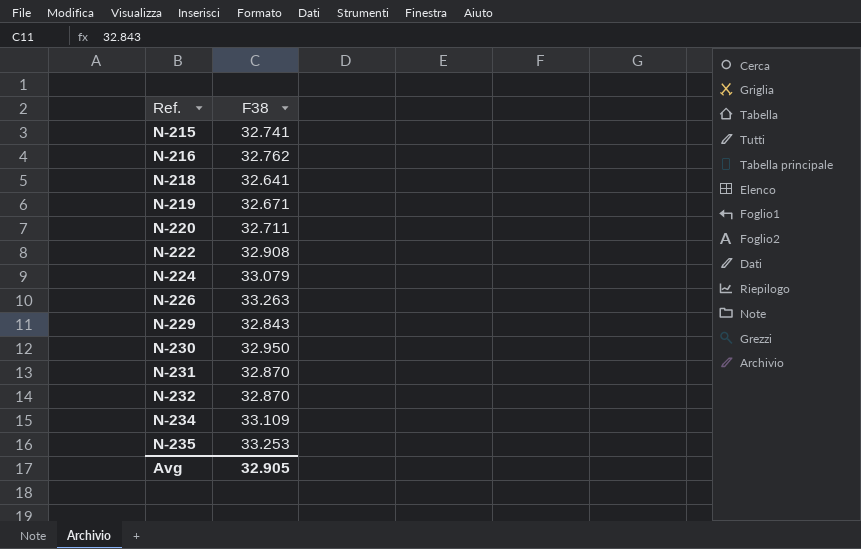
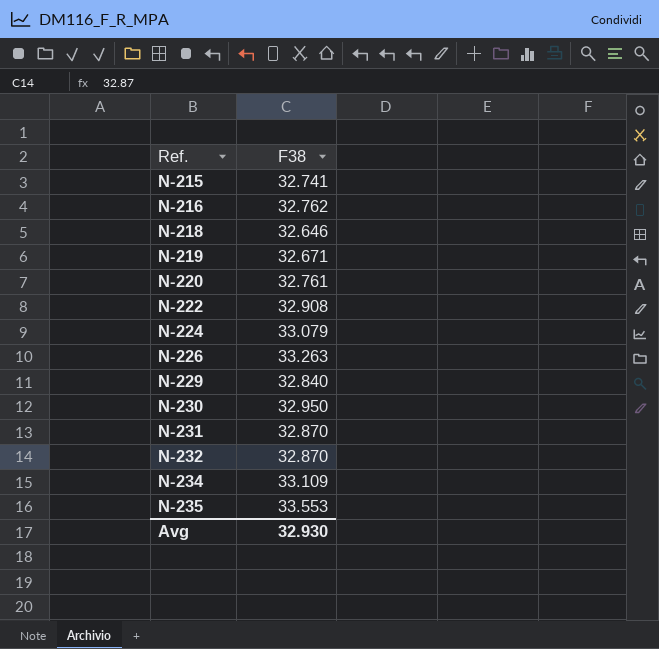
N-218 | F38: 32.641 -> 32.646
N-220 | F38: 32.711 -> 32.761
N-229 | F38: 32.843 -> 32.840
N-235 | F38: 33.253 -> 33.553
Avg | F38: 32.905 -> 32.930

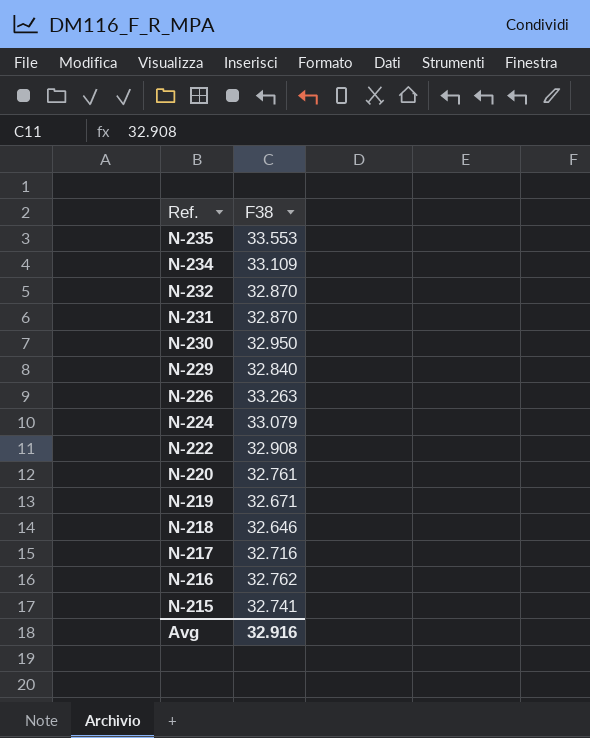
row order: Ref. ascending -> Ref. descending
row N-217: none -> 32.716
Avg | F38: 32.930 -> 32.916

